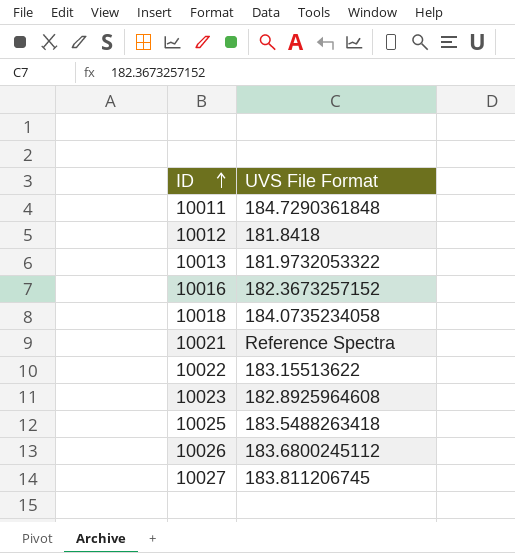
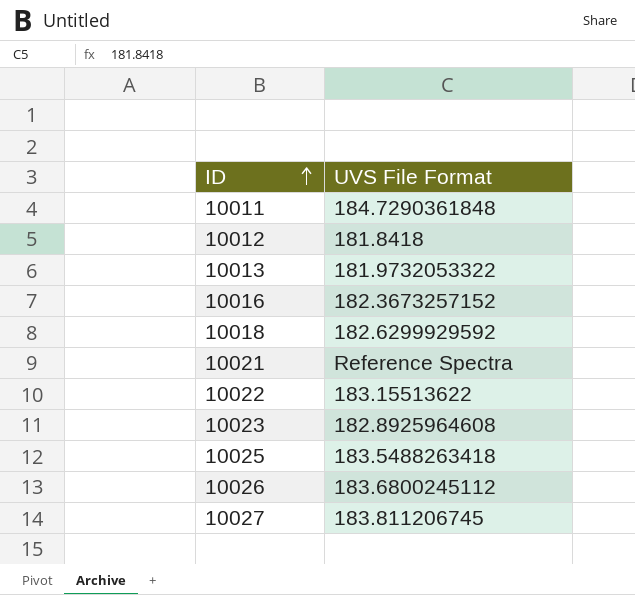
10018 | UVS File Format: 184.0735234058 -> 182.6299929592

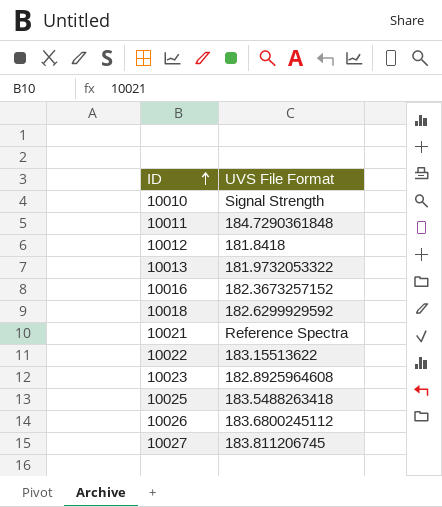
row 10010: none -> Signal Strength

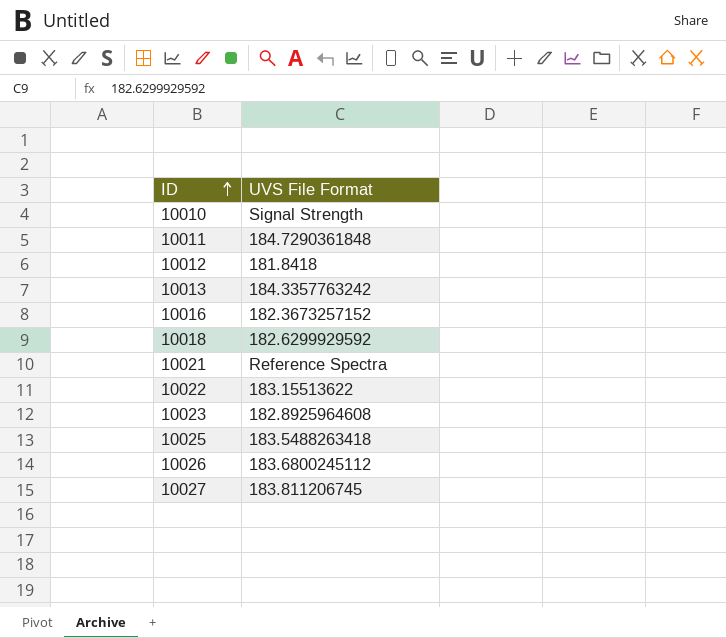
10013 | UVS File Format: 181.9732053322 -> 184.3357763242

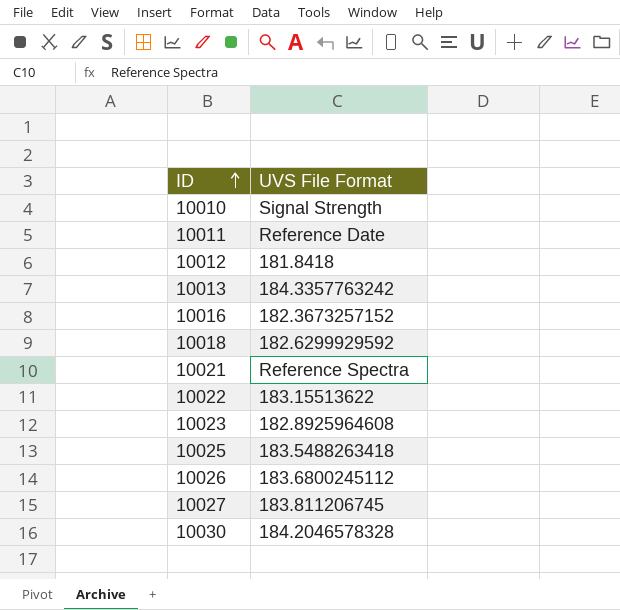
10011 | UVS File Format: 184.7290361848 -> Reference Date
row 10030: none -> 184.2046578328

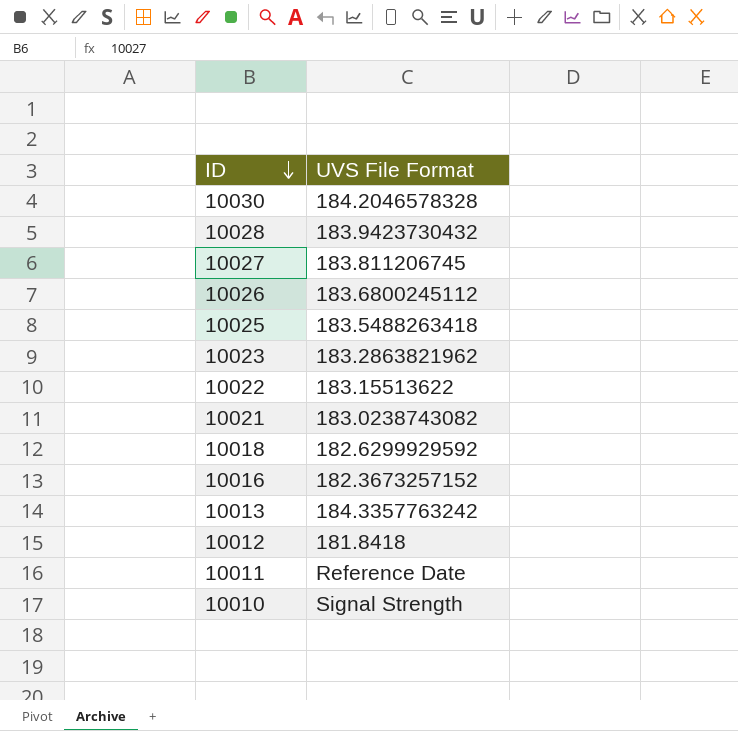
row order: ID ascending -> ID descending
row 10028: none -> 183.9423730432
10023 | UVS File Format: 182.8925964608 -> 183.2863821962
10021 | UVS File Format: Reference Spectra -> 183.0238743082

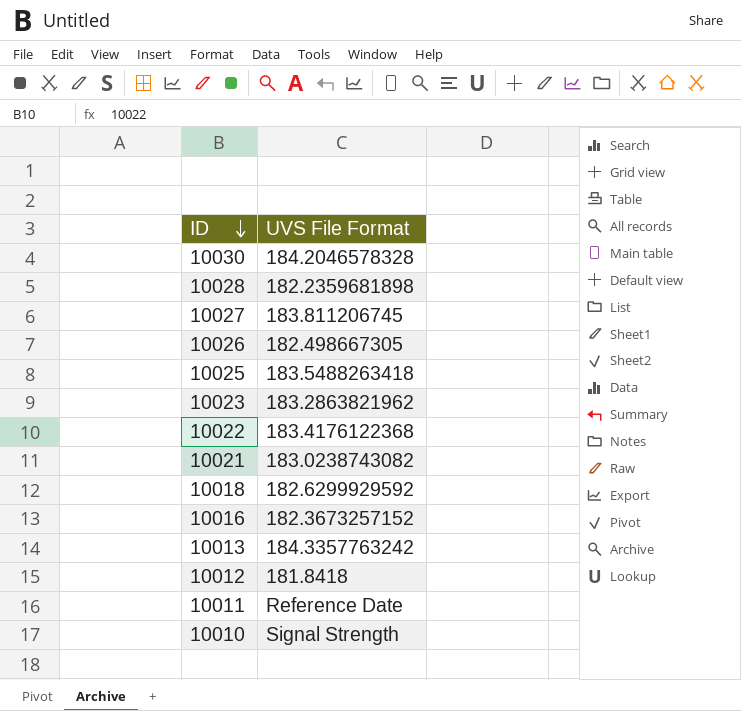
10028 | UVS File Format: 183.9423730432 -> 182.2359681898
10026 | UVS File Format: 183.6800245112 -> 182.498667305
10022 | UVS File Format: 183.15513622 -> 183.4176122368

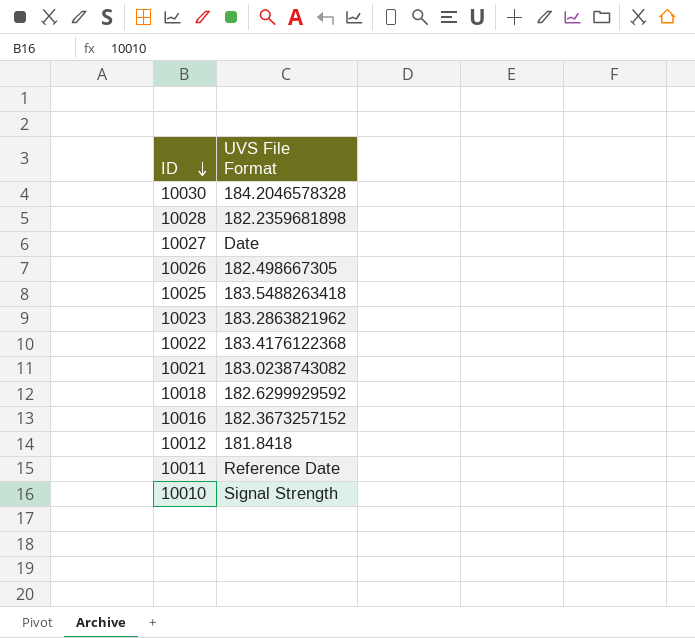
row 10013: 184.3357763242 -> none
10027 | UVS File Format: 183.811206745 -> Date

